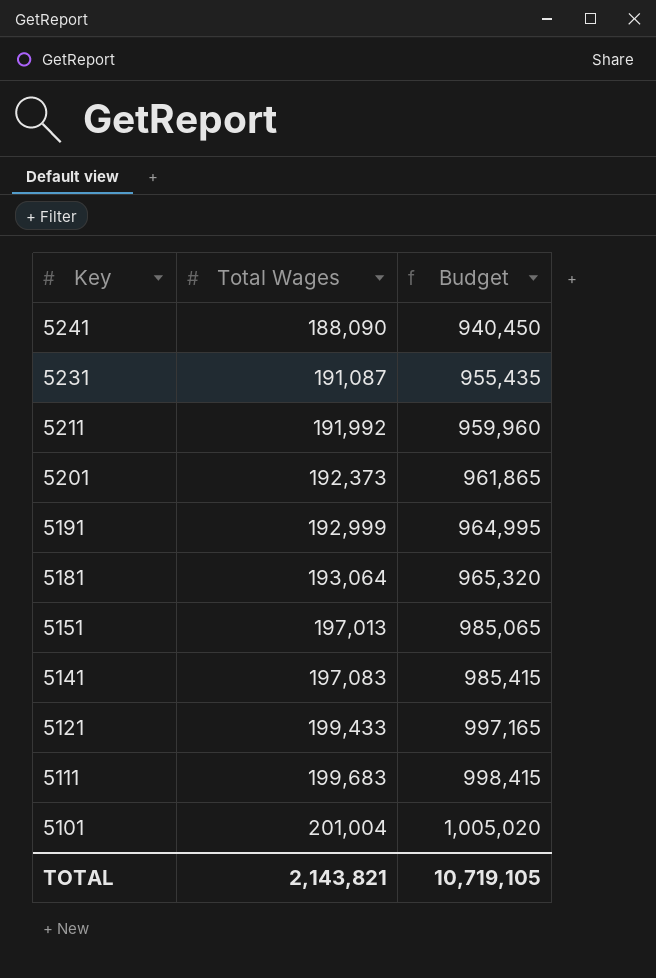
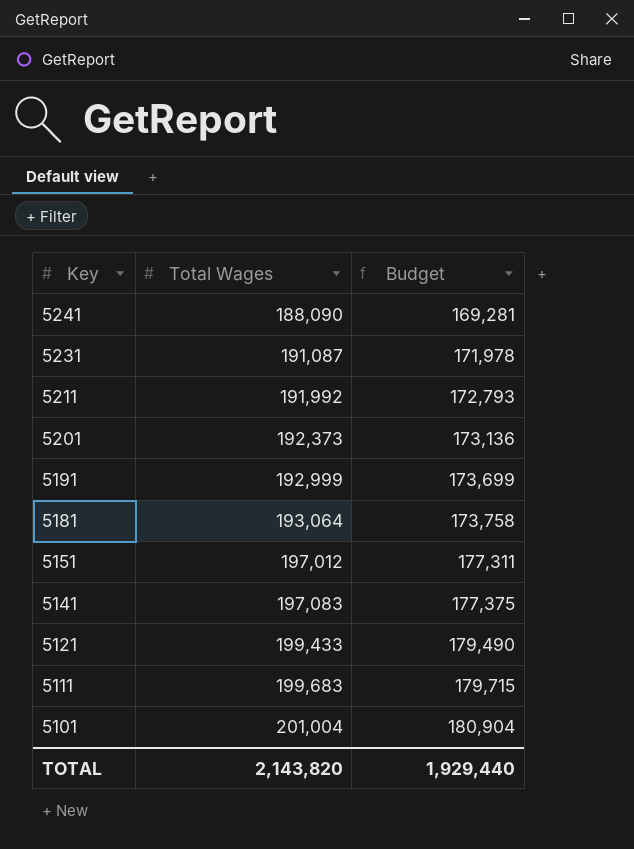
column Budget | formula: [Total Wages] * 5 -> [Total Wages] * 0.9
5151 | Total Wages: 197,013 -> 197,012
TOTAL | Total Wages: 2,143,821 -> 2,143,820
TOTAL | Budget: 10,719,105 -> 1,929,440

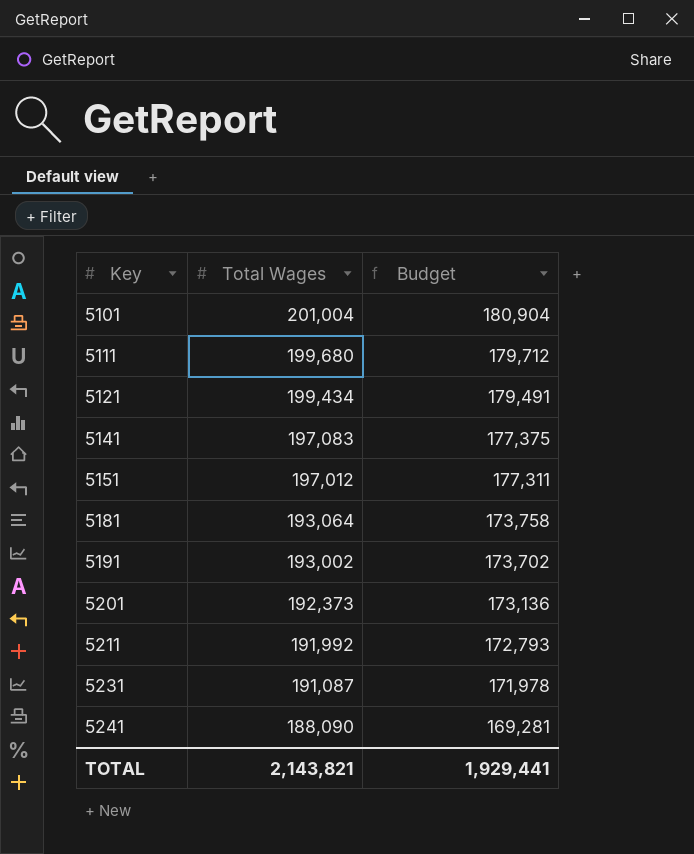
row order: Key descending -> Key ascending
5111 | Total Wages: 199,683 -> 199,680
5111 | Budget: 179,715 -> 179,712
5121 | Total Wages: 199,433 -> 199,434
5121 | Budget: 179,490 -> 179,491
5191 | Total Wages: 192,999 -> 193,002
5191 | Budget: 173,699 -> 173,702
TOTAL | Total Wages: 2,143,820 -> 2,143,821
TOTAL | Budget: 1,929,440 -> 1,929,441

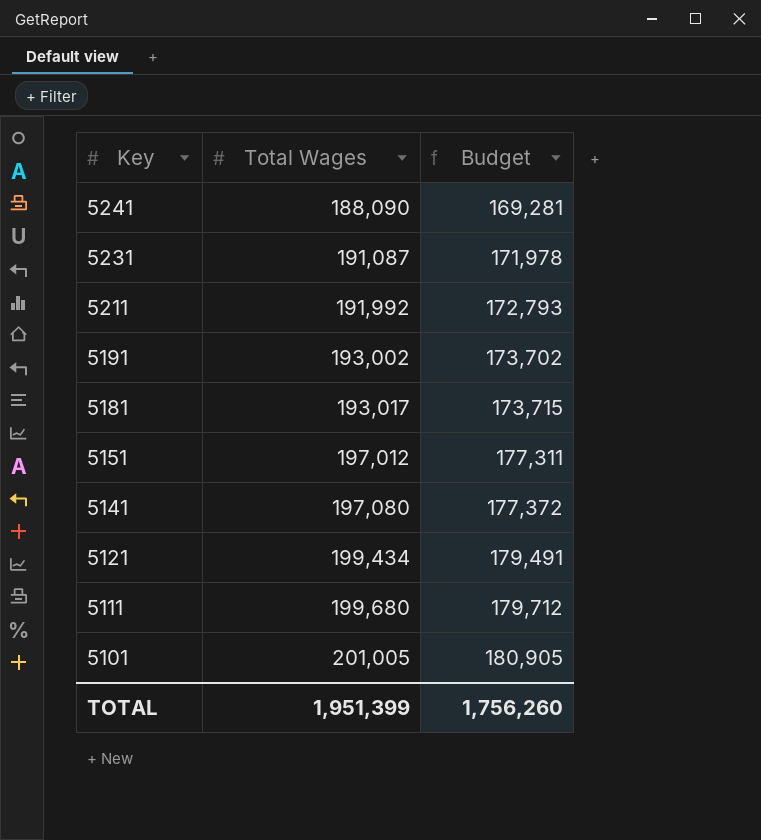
row order: Key ascending -> Key descending
row 5201: 192,373 | 173,136 -> none
5181 | Total Wages: 193,064 -> 193,017
5181 | Budget: 173,758 -> 173,715
5141 | Total Wages: 197,083 -> 197,080
5141 | Budget: 177,375 -> 177,372
5101 | Total Wages: 201,004 -> 201,005
5101 | Budget: 180,904 -> 180,905
TOTAL | Total Wages: 2,143,821 -> 1,951,399
TOTAL | Budget: 1,929,441 -> 1,756,260

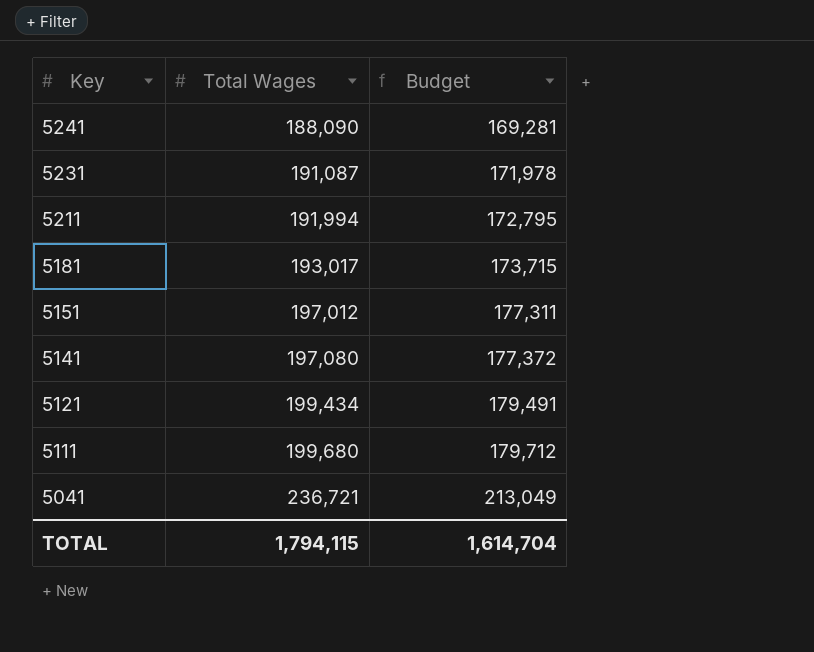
row 5191: 193,002 | 173,702 -> none
row 5101: 201,005 | 180,905 -> none
5211 | Total Wages: 191,992 -> 191,994
5211 | Budget: 172,793 -> 172,795
row 5041: none -> 236,721 | 213,049
TOTAL | Total Wages: 1,951,399 -> 1,794,115
TOTAL | Budget: 1,756,260 -> 1,614,704

